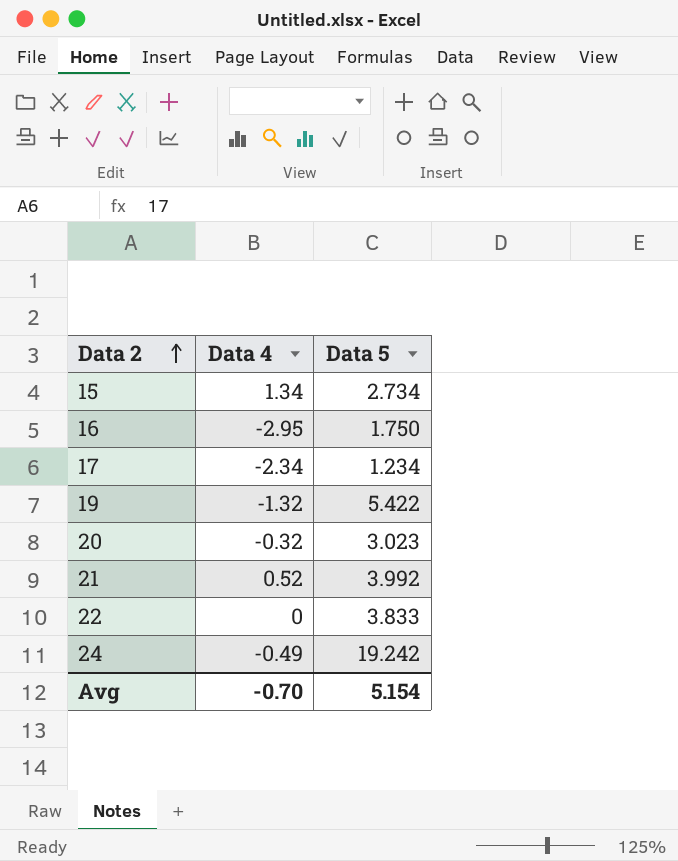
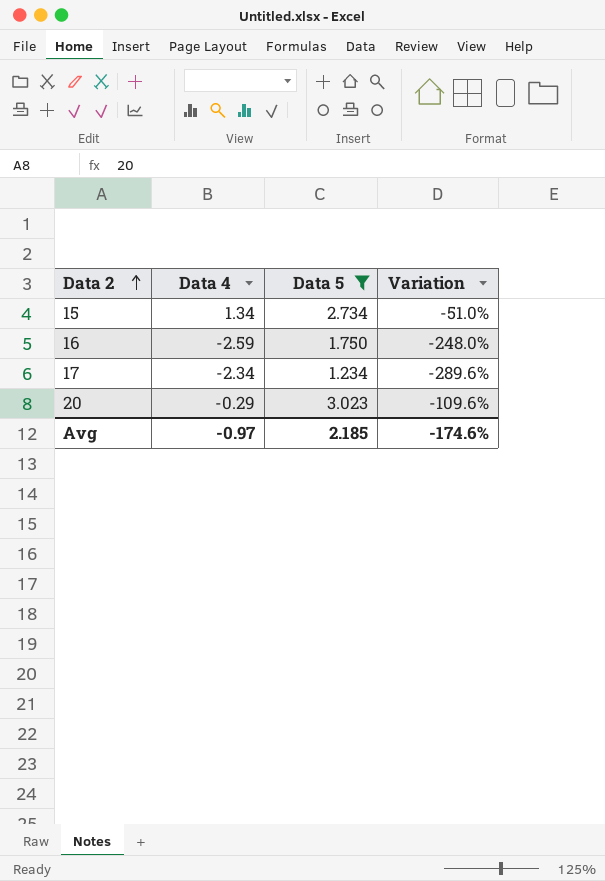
filter: none -> Data 5 <= 3.023
column Variation | formula: none -> ([Data 4] - [Data 5]) / [Data 5]
16 | Data 4: -2.95 -> -2.59
20 | Data 4: -0.32 -> -0.29
Avg | Data 4: -0.70 -> -0.97
Avg | Data 5: 5.154 -> 2.185

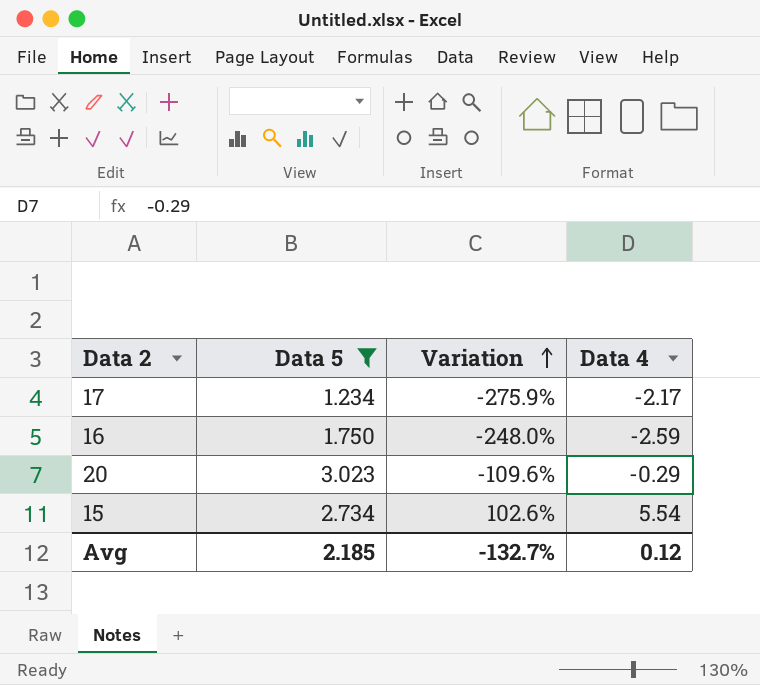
row order: Data 2 ascending -> Variation ascending
column Data 4 | position: 2 -> 4
17 | Variation: -289.6% -> -275.9%
17 | Data 4: -2.34 -> -2.17
15 | Variation: -51.0% -> 102.6%
15 | Data 4: 1.34 -> 5.54
Avg | Variation: -174.6% -> -132.7%
Avg | Data 4: -0.97 -> 0.12

